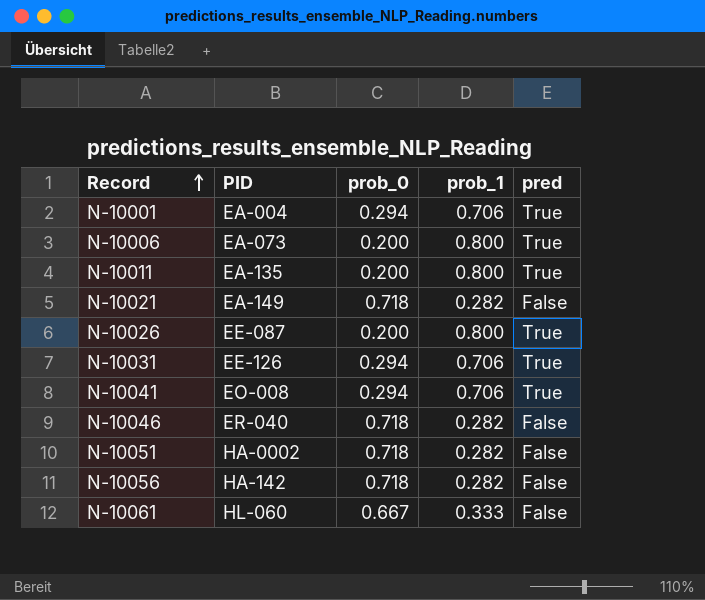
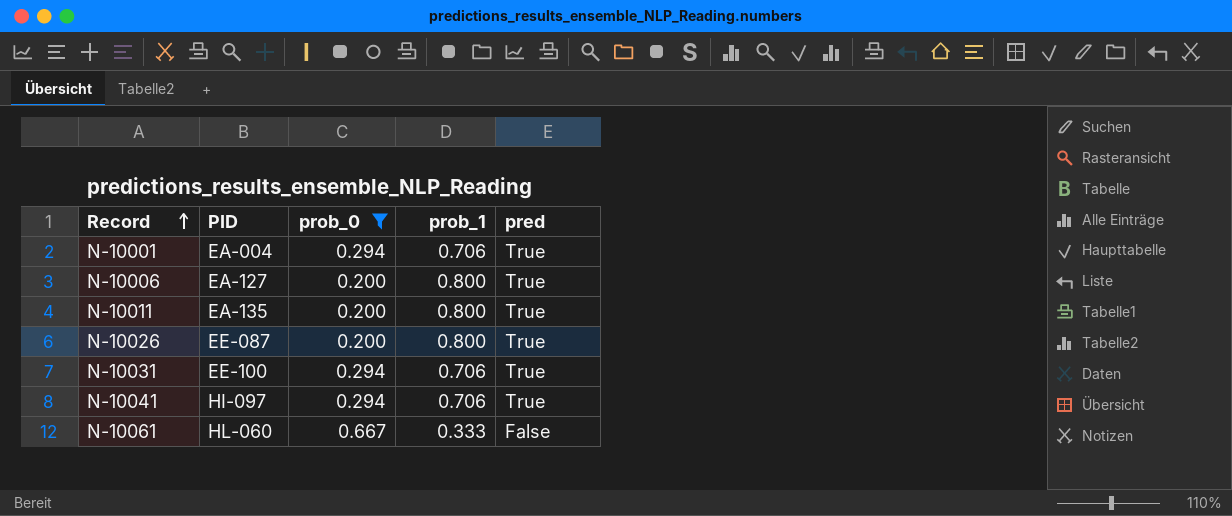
filter: none -> prob_0 != 0.718
N-10006 | PID: EA-073 -> EA-127
N-10031 | PID: EE-126 -> EE-100
N-10041 | PID: EO-008 -> HI-097

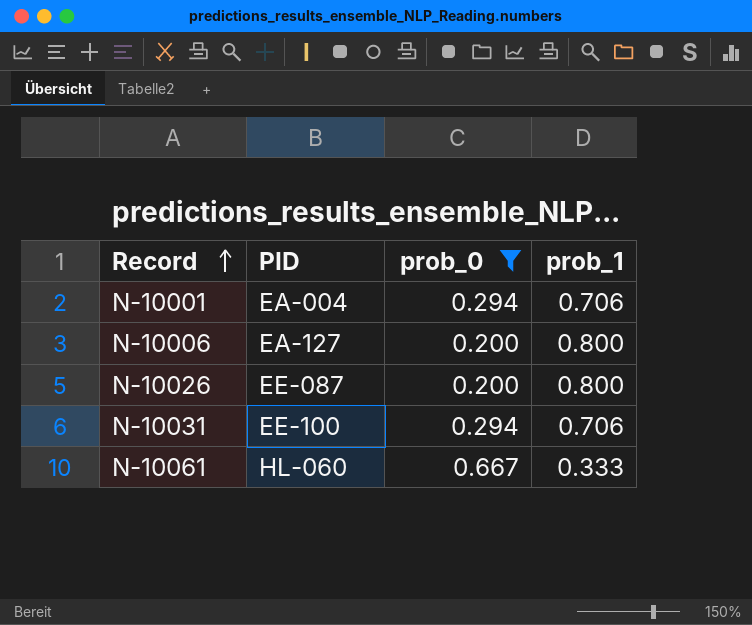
column pred | position: 5 -> none
row N-10011: EA-135 | 0.200 | 0.800 | True -> none
row N-10041: HI-097 | 0.294 | 0.706 | True -> none

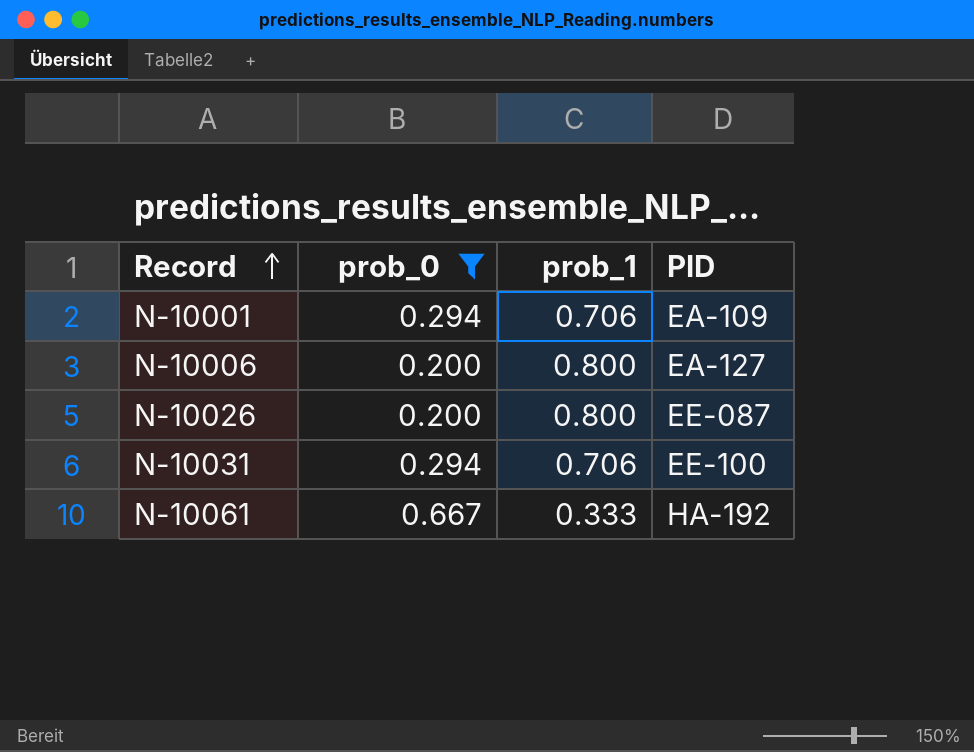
column PID | position: 2 -> 4
N-10001 | PID: EA-004 -> EA-109
N-10061 | PID: HL-060 -> HA-192

